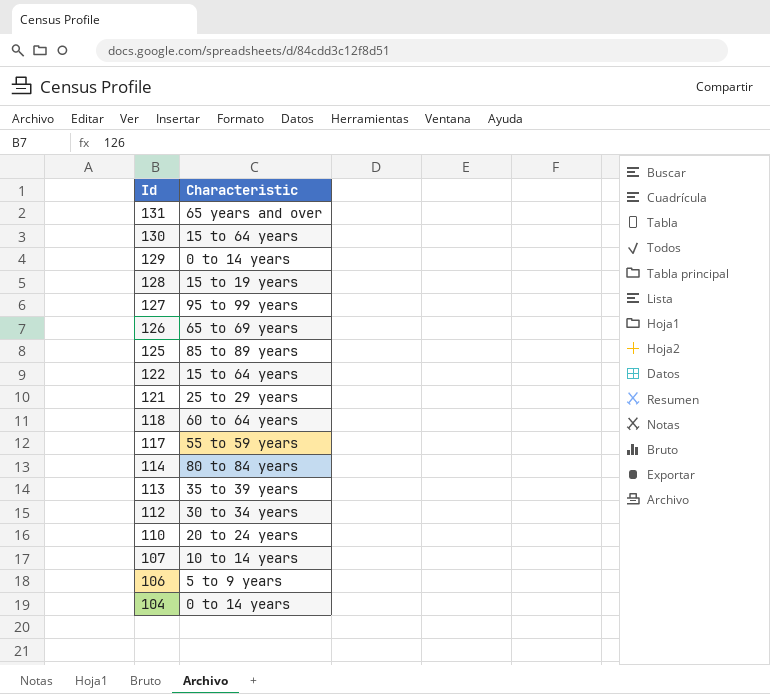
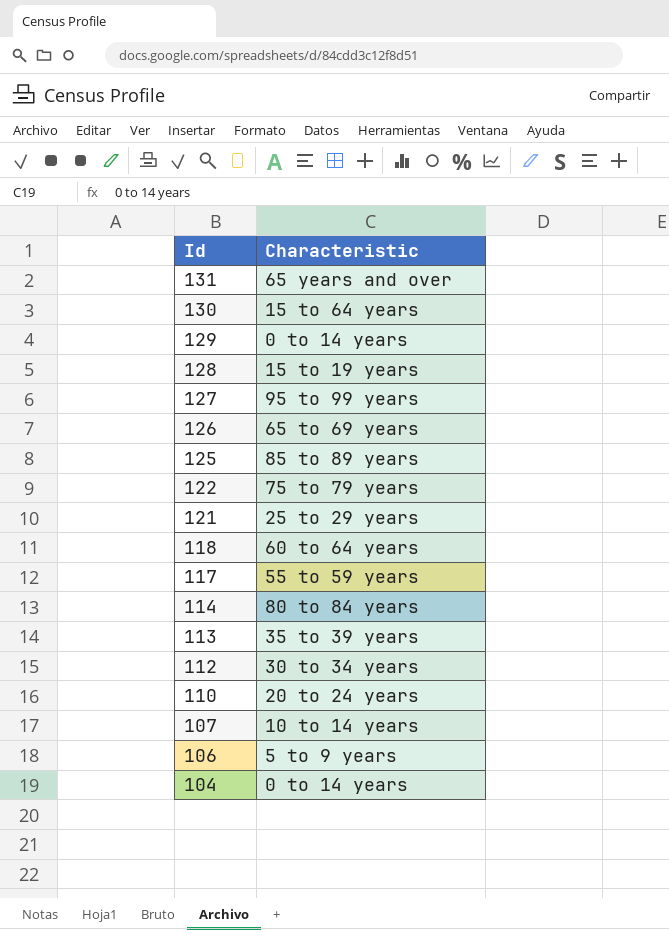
122 | Characteristic: 15 to 64 years -> 75 to 79 years

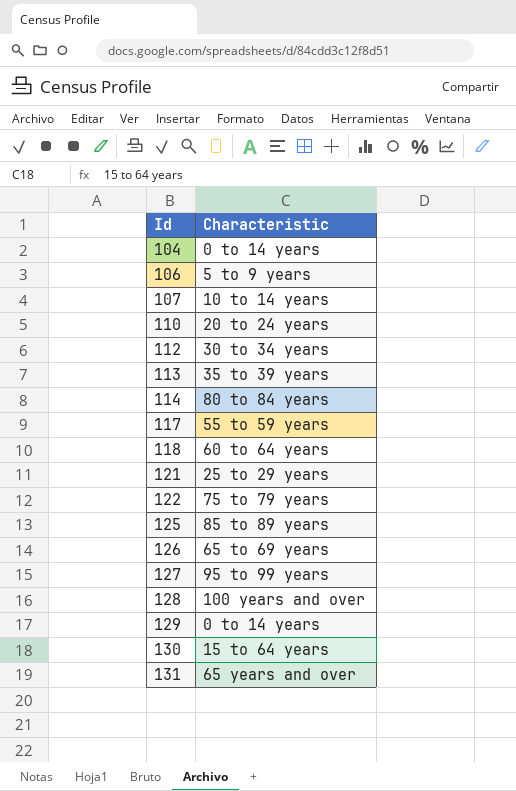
row order: Id descending -> Id ascending
128 | Characteristic: 15 to 19 years -> 100 years and over

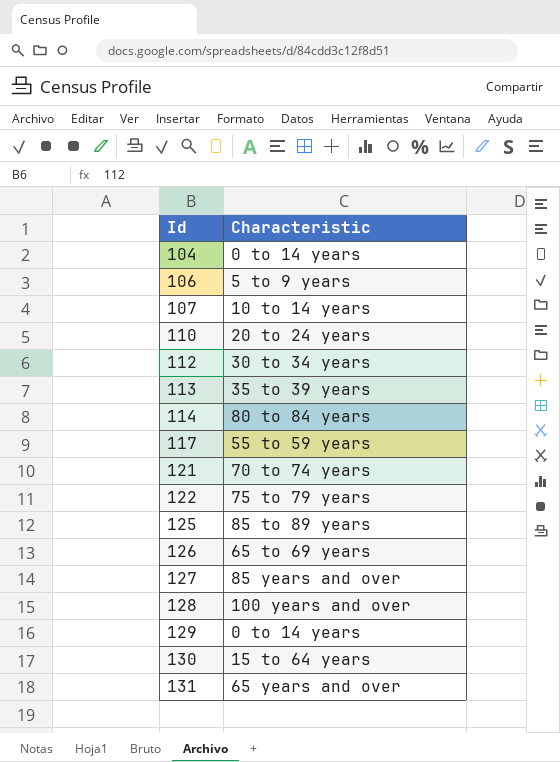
row 118: 60 to 64 years -> none
121 | Characteristic: 25 to 29 years -> 70 to 74 years
127 | Characteristic: 95 to 99 years -> 85 years and over

